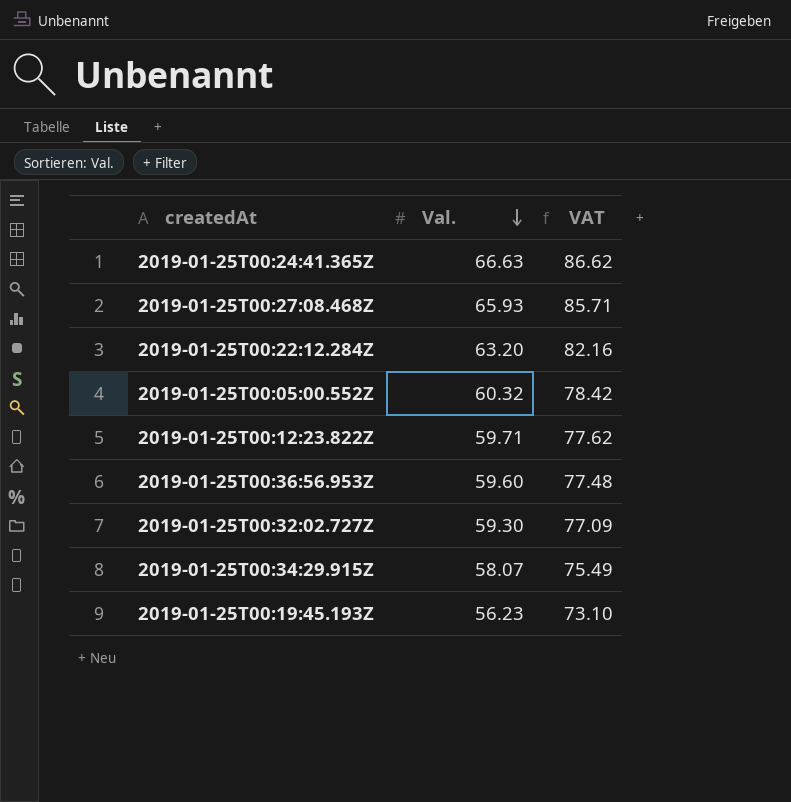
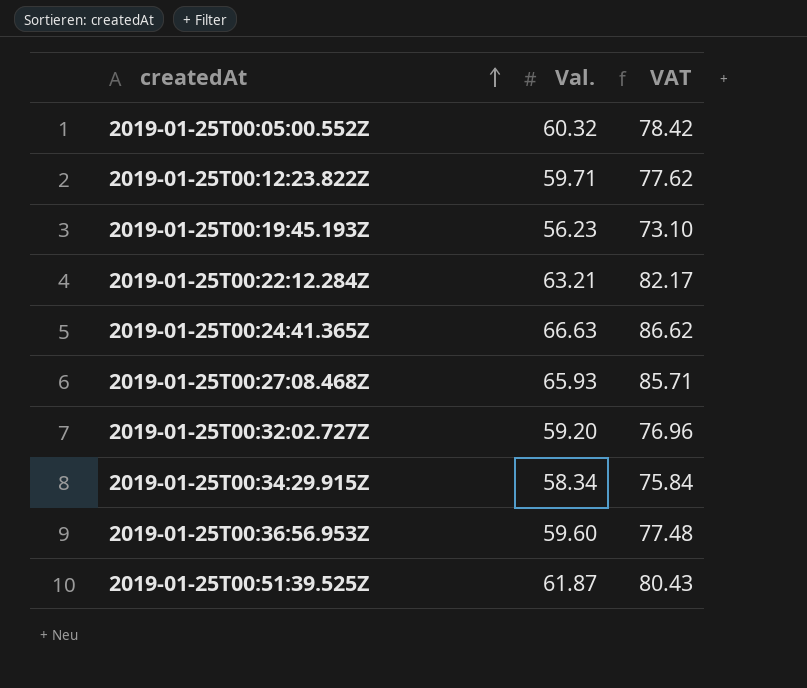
row order: Val. descending -> createdAt ascending
2019-01-25T00:22:12.284Z | Val.: 63.20 -> 63.21
2019-01-25T00:22:12.284Z | VAT: 82.16 -> 82.17
2019-01-25T00:32:02.727Z | Val.: 59.30 -> 59.20
2019-01-25T00:32:02.727Z | VAT: 77.09 -> 76.96
2019-01-25T00:34:29.915Z | Val.: 58.07 -> 58.34
2019-01-25T00:34:29.915Z | VAT: 75.49 -> 75.84
row 2019-01-25T00:51:39.525Z: none -> 61.87 | 80.43

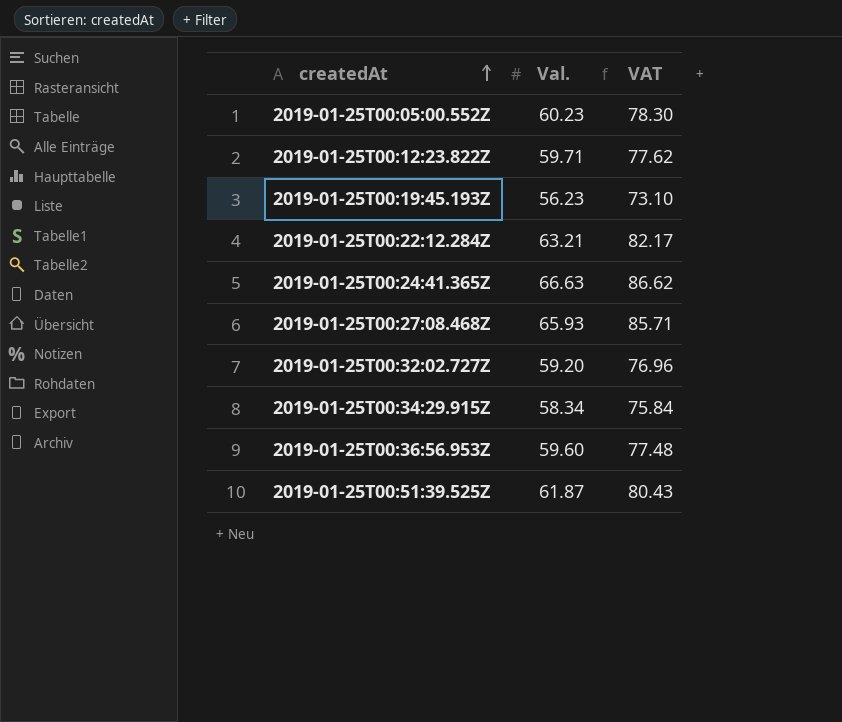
2019-01-25T00:05:00.552Z | Val.: 60.32 -> 60.23
2019-01-25T00:05:00.552Z | VAT: 78.42 -> 78.30

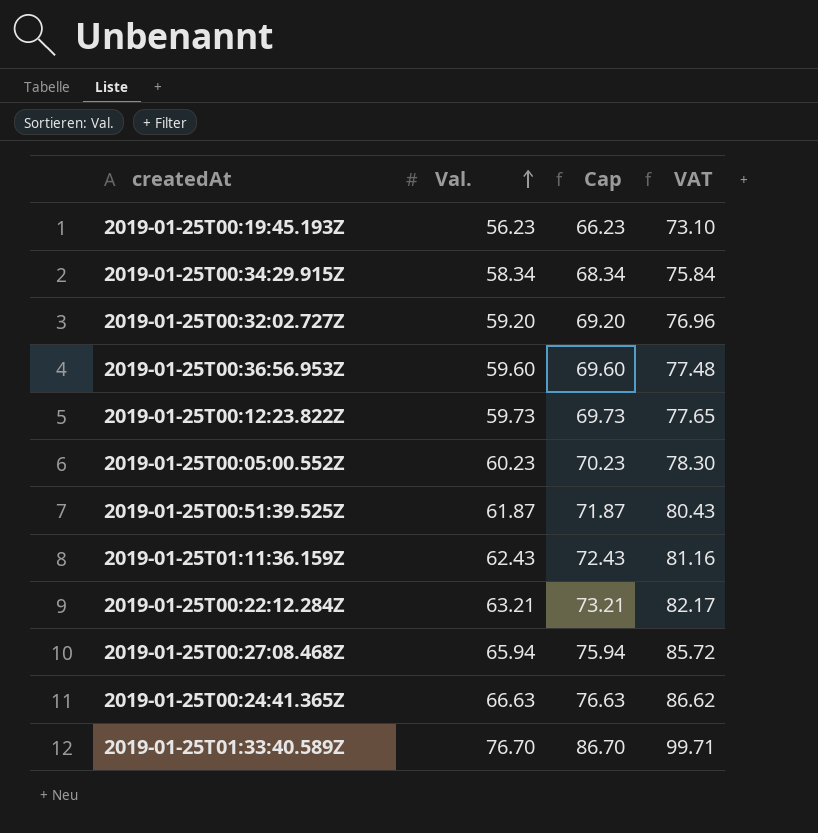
row order: createdAt ascending -> Val. ascending
column Cap | formula: none -> [Val.] + 10
2019-01-25T00:12:23.822Z | Val.: 59.71 -> 59.73
2019-01-25T00:12:23.822Z | VAT: 77.62 -> 77.65
row 2019-01-25T01:11:36.159Z: none -> 62.43 | 72.43 | 81.16
2019-01-25T00:27:08.468Z | Val.: 65.93 -> 65.94
2019-01-25T00:27:08.468Z | VAT: 85.71 -> 85.72
row 2019-01-25T01:33:40.589Z: none -> 76.70 | 86.70 | 99.71

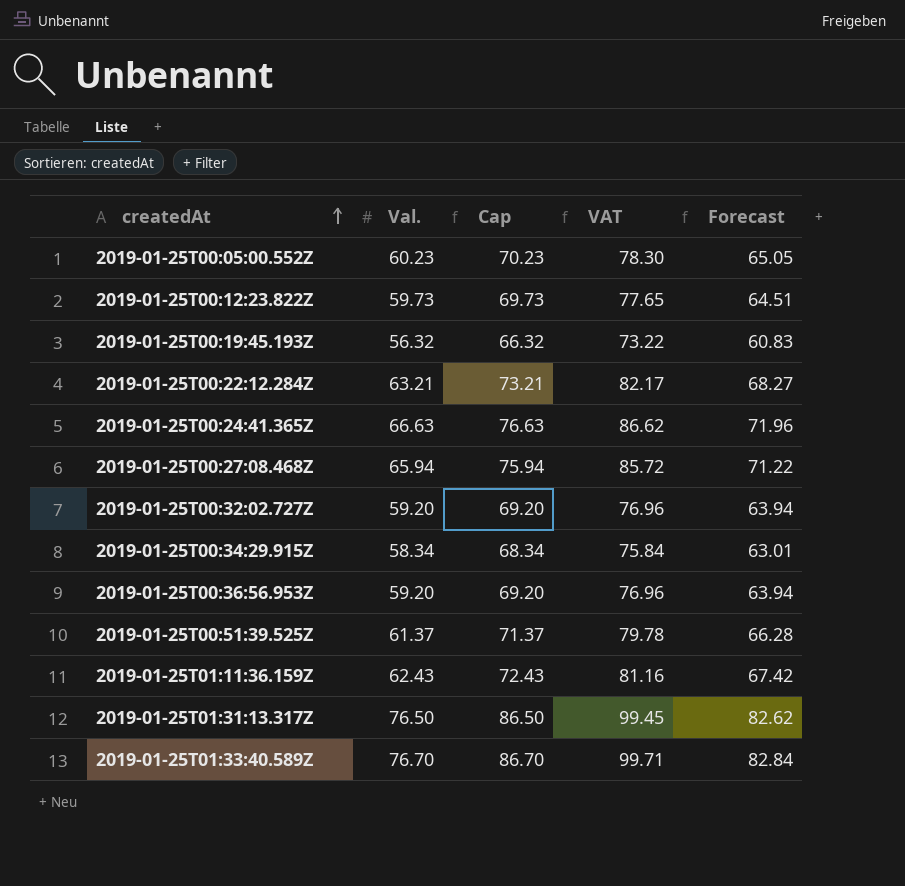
row order: Val. ascending -> createdAt ascending
column Forecast | formula: none -> [Val.] * 1.08
2019-01-25T00:19:45.193Z | Val.: 56.23 -> 56.32
2019-01-25T00:19:45.193Z | Cap: 66.23 -> 66.32
2019-01-25T00:19:45.193Z | VAT: 73.10 -> 73.22
2019-01-25T00:36:56.953Z | Val.: 59.60 -> 59.20
2019-01-25T00:36:56.953Z | Cap: 69.60 -> 69.20
2019-01-25T00:36:56.953Z | VAT: 77.48 -> 76.96
2019-01-25T00:51:39.525Z | Val.: 61.87 -> 61.37
2019-01-25T00:51:39.525Z | Cap: 71.87 -> 71.37
2019-01-25T00:51:39.525Z | VAT: 80.43 -> 79.78
row 2019-01-25T01:31:13.317Z: none -> 76.50 | 86.50 | 99.45 | 82.62

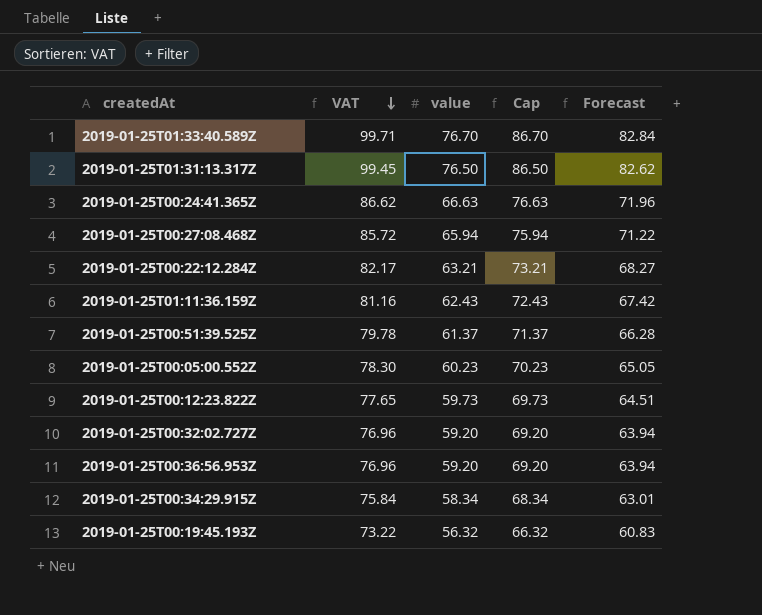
row order: createdAt ascending -> VAT descending
column VAT | position: 4 -> 2
column name: Val. -> value

